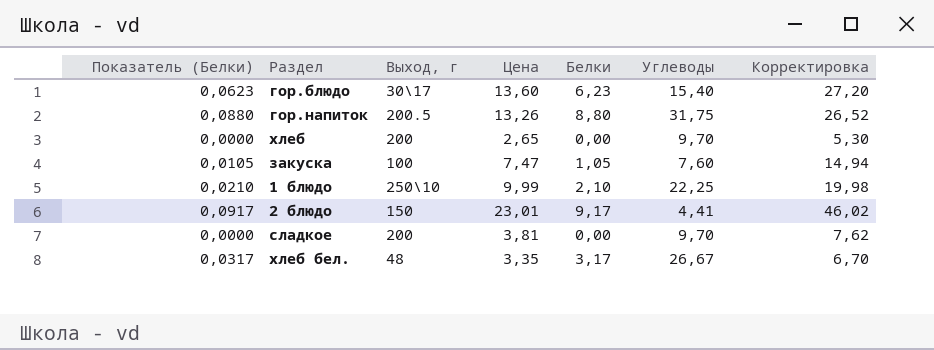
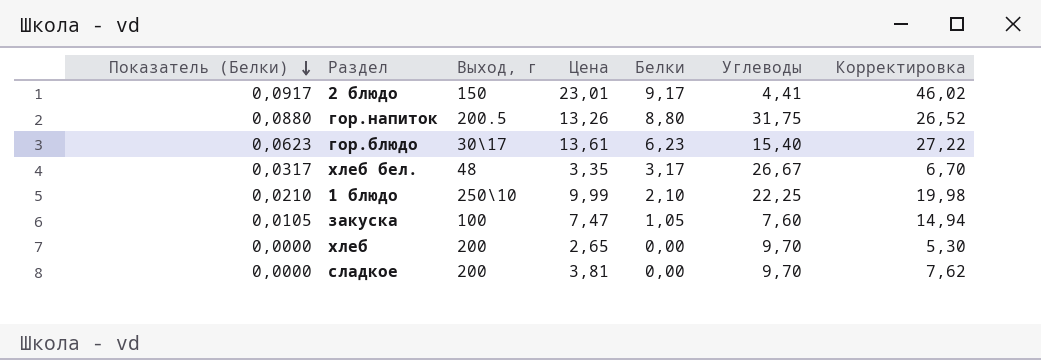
row order: none -> Показатель (Белки) descending
гор.блюдо | Цена: 13,60 -> 13,61
гор.блюдо | Корректировка: 27,20 -> 27,22

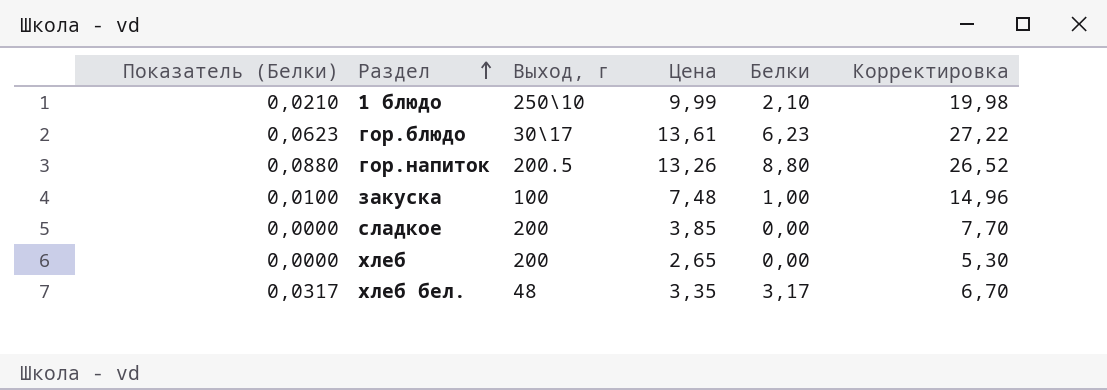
row order: Показатель (Белки) descending -> Раздел ascending
column Углеводы | position: 6 -> none
row 2 блюдо: 0,0917 | 150 | 23,01 | 9,17 | 4,41 | 46,02 -> none
закуска | Показатель (Белки): 0,0105 -> 0,0100
закуска | Цена: 7,47 -> 7,48
закуска | Белки: 1,05 -> 1,00
закуска | Корректировка: 14,94 -> 14,96
сладкое | Цена: 3,81 -> 3,85
сладкое | Корректировка: 7,62 -> 7,70

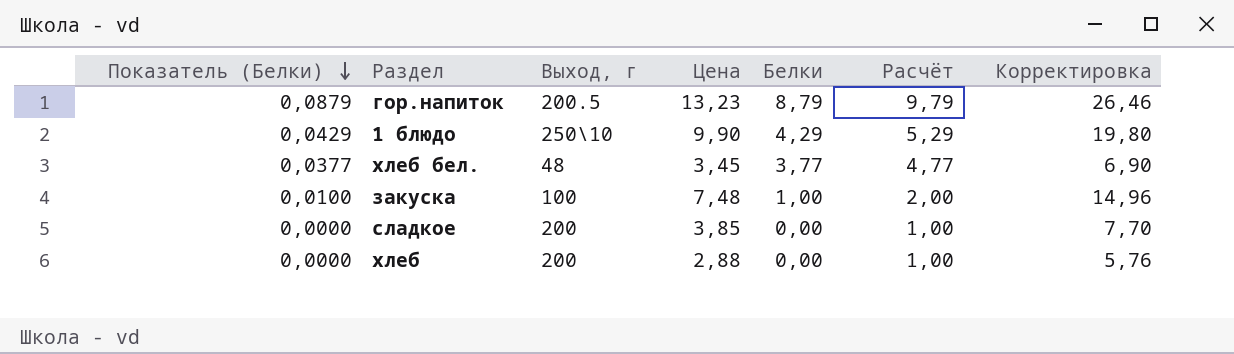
row order: Раздел ascending -> Показатель (Белки) descending
column Расчёт | formula: none -> [Белки] + 1
row гор.блюдо: 0,0623 | 30\17 | 13,61 | 6,23 | 27,22 -> none
гор.напиток | Показатель (Белки): 0,0880 -> 0,0879
гор.напиток | Цена: 13,26 -> 13,23
гор.напиток | Белки: 8,80 -> 8,79
гор.напиток | Корректировка: 26,52 -> 26,46
1 блюдо | Показатель (Белки): 0,0210 -> 0,0429
1 блюдо | Цена: 9,99 -> 9,90
1 блюдо | Белки: 2,10 -> 4,29
1 блюдо | Корректировка: 19,98 -> 19,80
хлеб бел. | Показатель (Белки): 0,0317 -> 0,0377
хлеб бел. | Цена: 3,35 -> 3,45
хлеб бел. | Белки: 3,17 -> 3,77
хлеб бел. | Корректировка: 6,70 -> 6,90
хлеб | Цена: 2,65 -> 2,88
хлеб | Корректировка: 5,30 -> 5,76

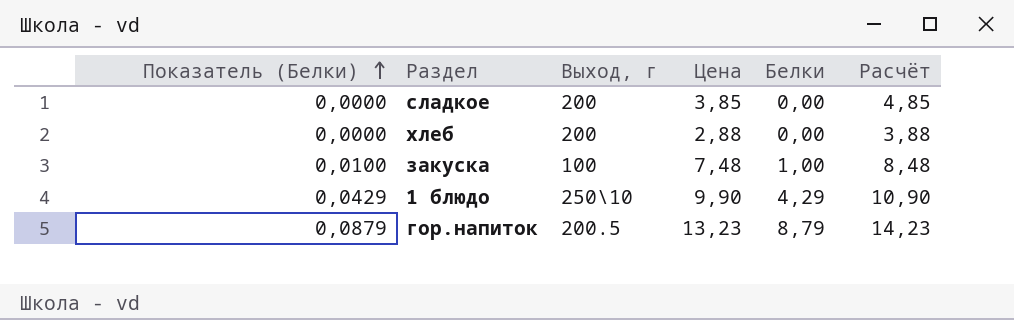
row order: Показатель (Белки) descending -> Показатель (Белки) ascending
column Корректировка | formula: [Цена] * 2 -> none
column Расчёт | formula: [Белки] + 1 -> [Цена] + 1
row хлеб бел.: 0,0377 | 48 | 3,45 | 3,77 | 4,77 | 6,90 -> none

